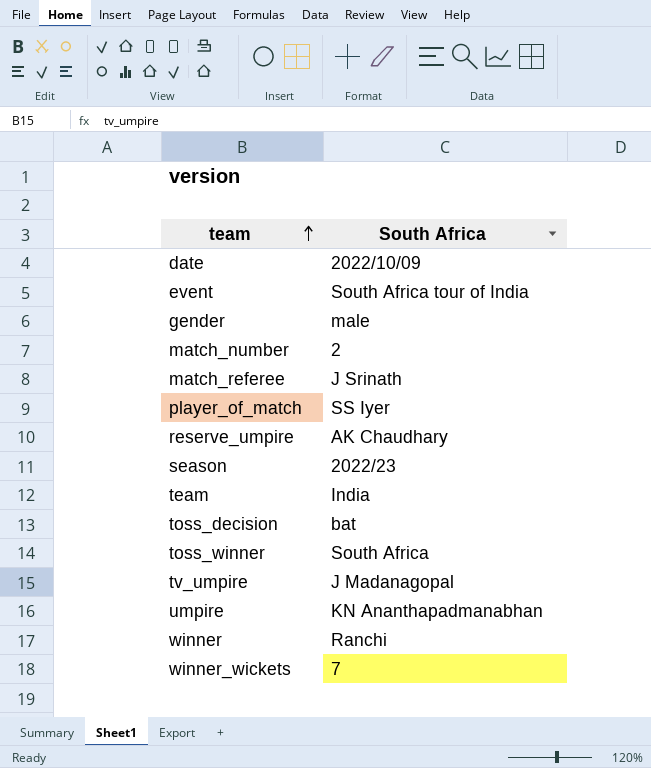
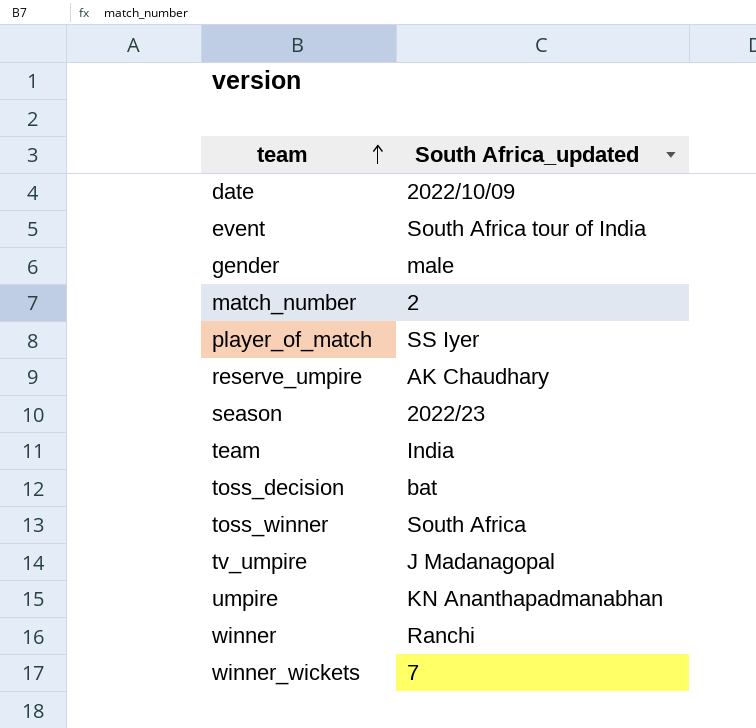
column name: South Africa -> South Africa_updated
row match_referee: J Srinath -> none

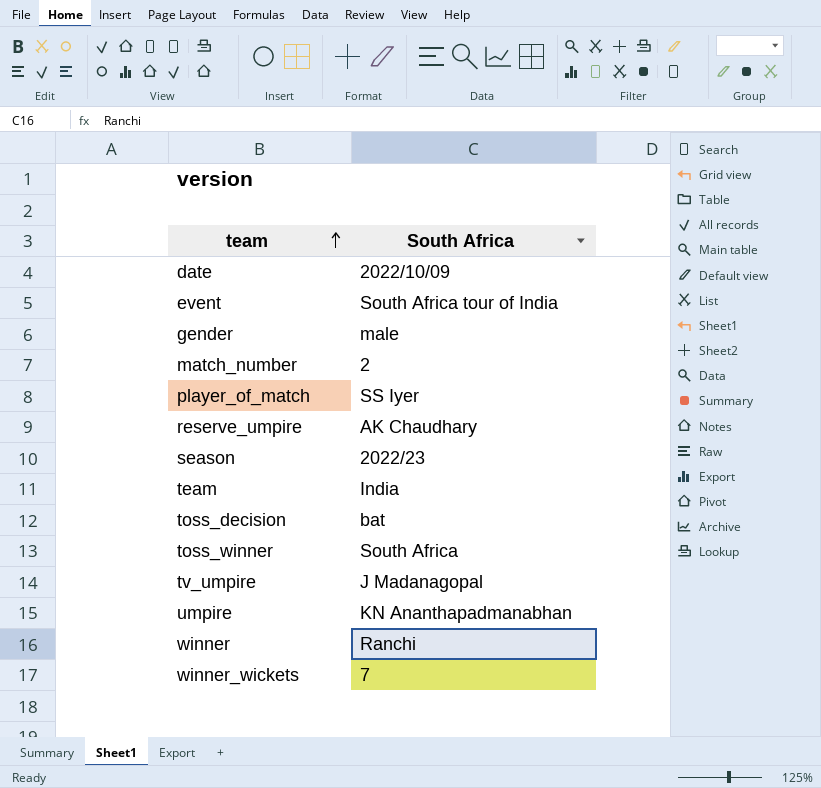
column name: South Africa_updated -> South Africa

